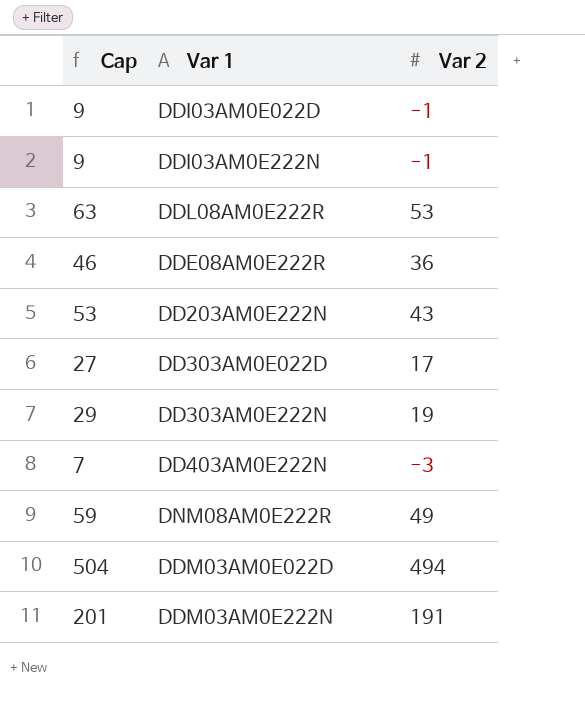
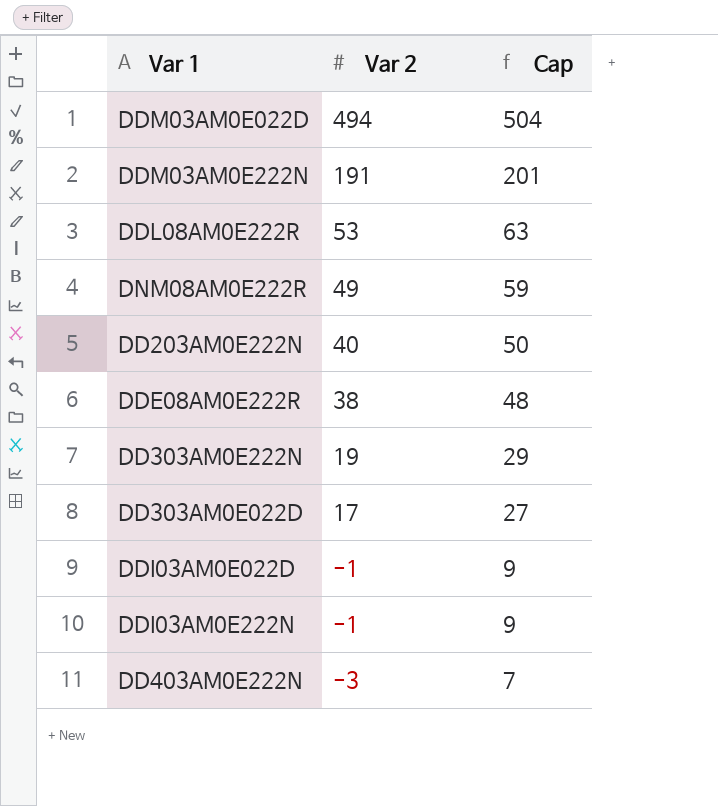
row order: none -> Var 2 descending
column Cap | position: 1 -> 3
DD203AM0E222N | Var 2: 43 -> 40
DD203AM0E222N | Cap: 53 -> 50
DDE08AM0E222R | Var 2: 36 -> 38
DDE08AM0E222R | Cap: 46 -> 48

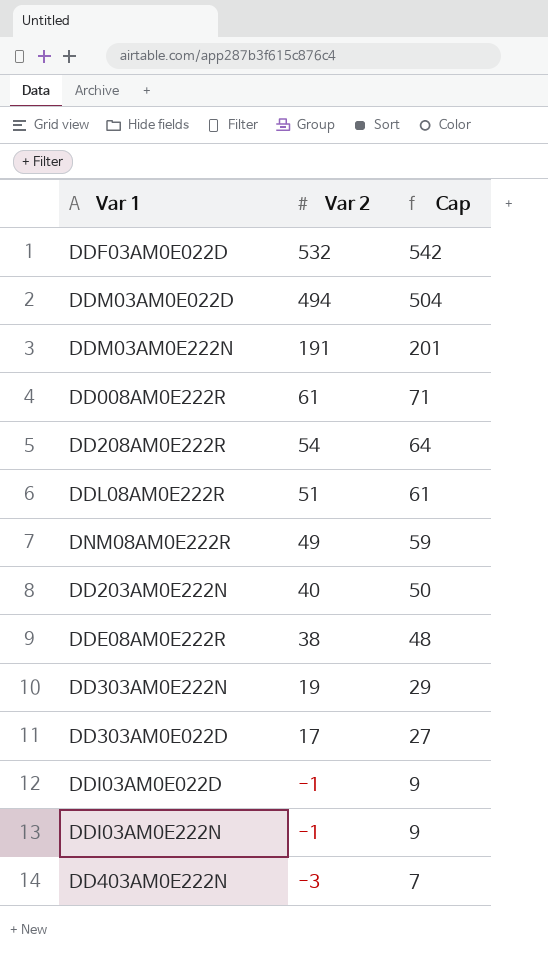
row DDF03AM0E022D: none -> 532 | 542
row DD008AM0E222R: none -> 61 | 71
row DD208AM0E222R: none -> 54 | 64
DDL08AM0E222R | Var 2: 53 -> 51
DDL08AM0E222R | Cap: 63 -> 61

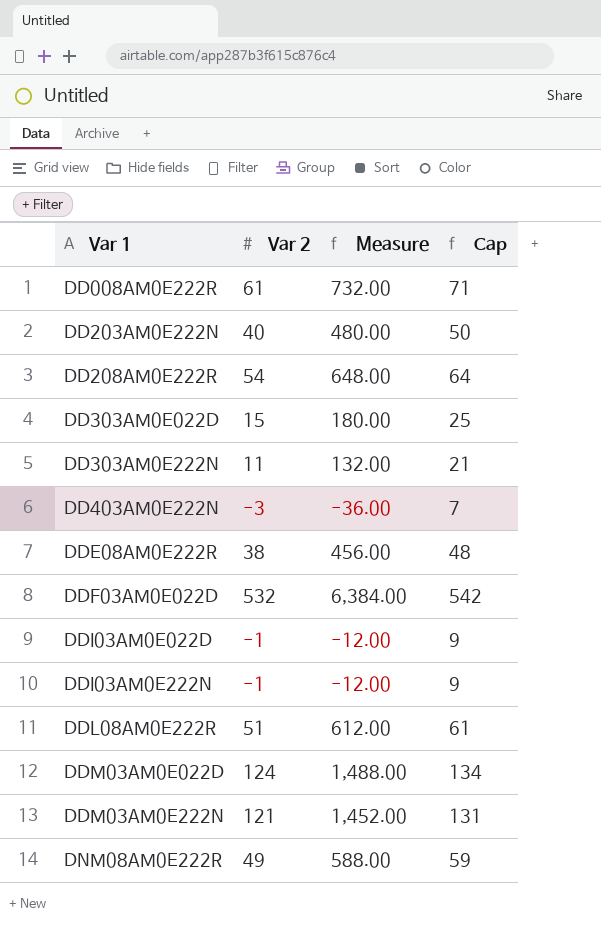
row order: Var 2 descending -> Var 1 ascending
column Measure | formula: none -> [Var 2] * 12
DD303AM0E022D | Var 2: 17 -> 15
DD303AM0E022D | Cap: 27 -> 25
DD303AM0E222N | Var 2: 19 -> 11
DD303AM0E222N | Cap: 29 -> 21
DDM03AM0E022D | Var 2: 494 -> 124
DDM03AM0E022D | Cap: 504 -> 134
DDM03AM0E222N | Var 2: 191 -> 121
DDM03AM0E222N | Cap: 201 -> 131

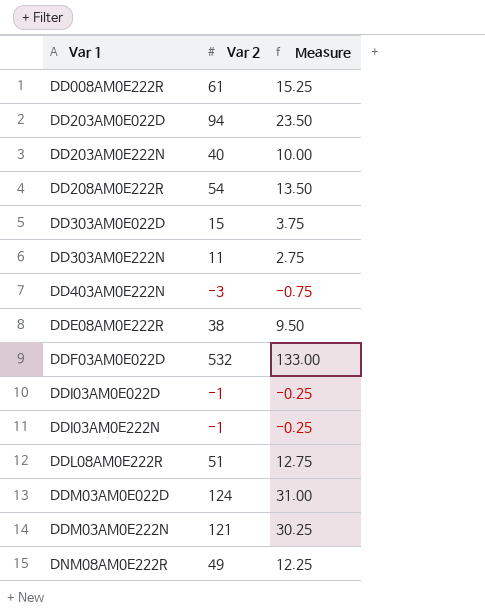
column Cap | formula: [Var 2] + 10 -> none
column Measure | formula: [Var 2] * 12 -> [Var 2] * 0.25
row DD203AM0E022D: none -> 94 | 23.50

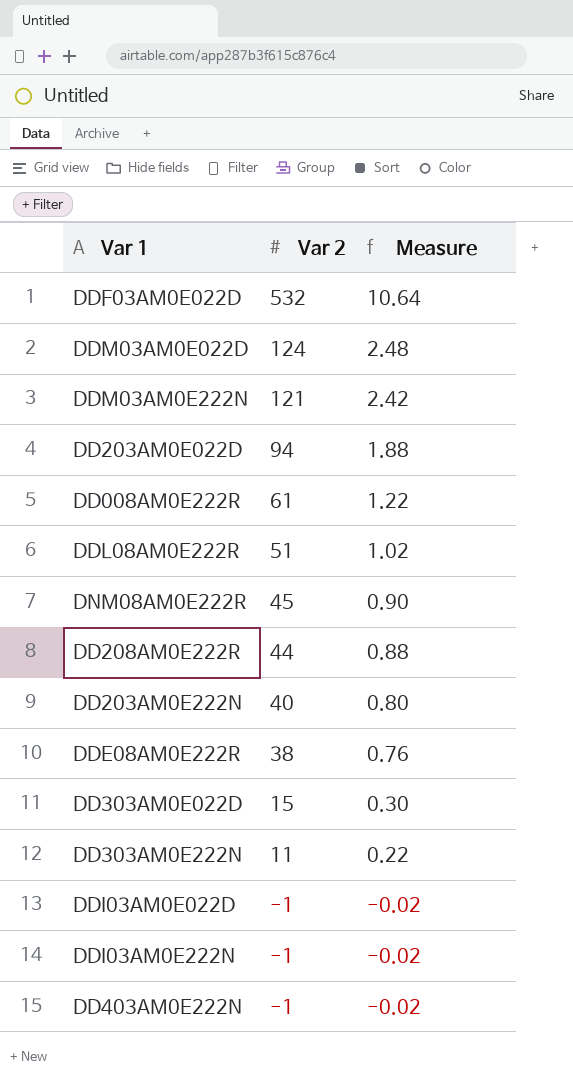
row order: Var 1 ascending -> Var 2 descending
column Measure | formula: [Var 2] * 0.25 -> [Var 2] * 0.02
DNM08AM0E222R | Var 2: 49 -> 45
DD208AM0E222R | Var 2: 54 -> 44
DD403AM0E222N | Var 2: -3 -> -1

